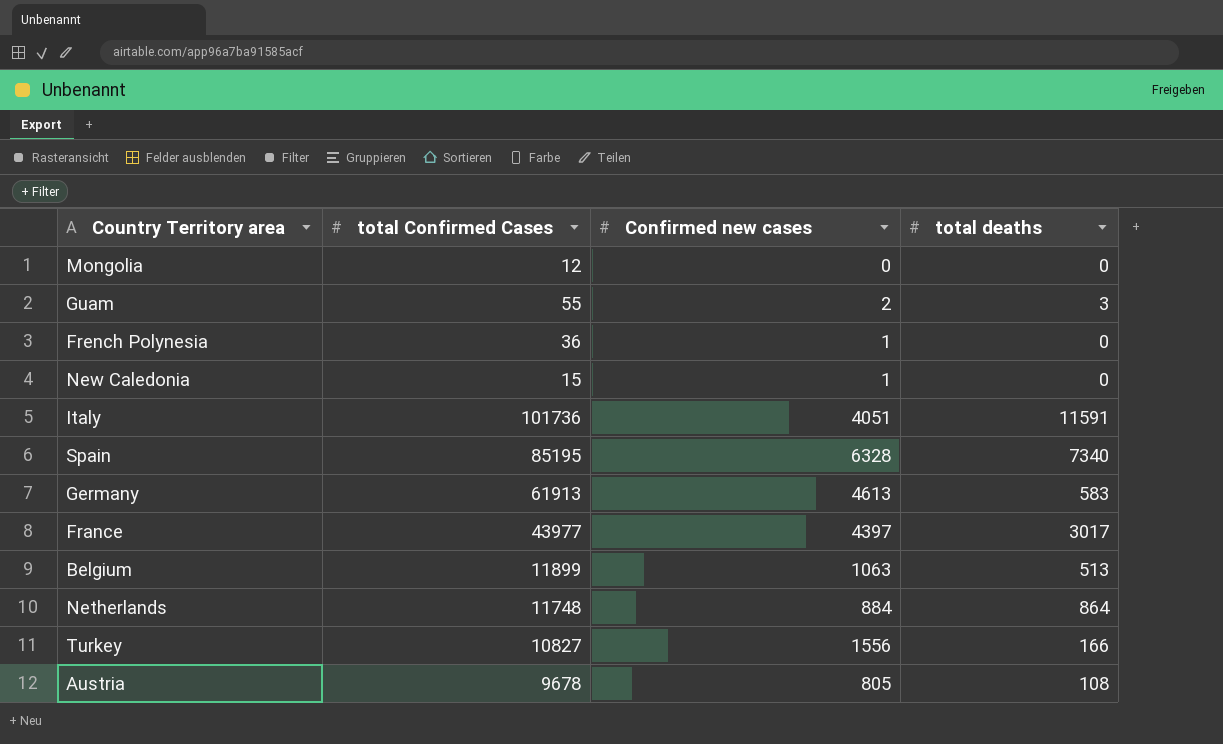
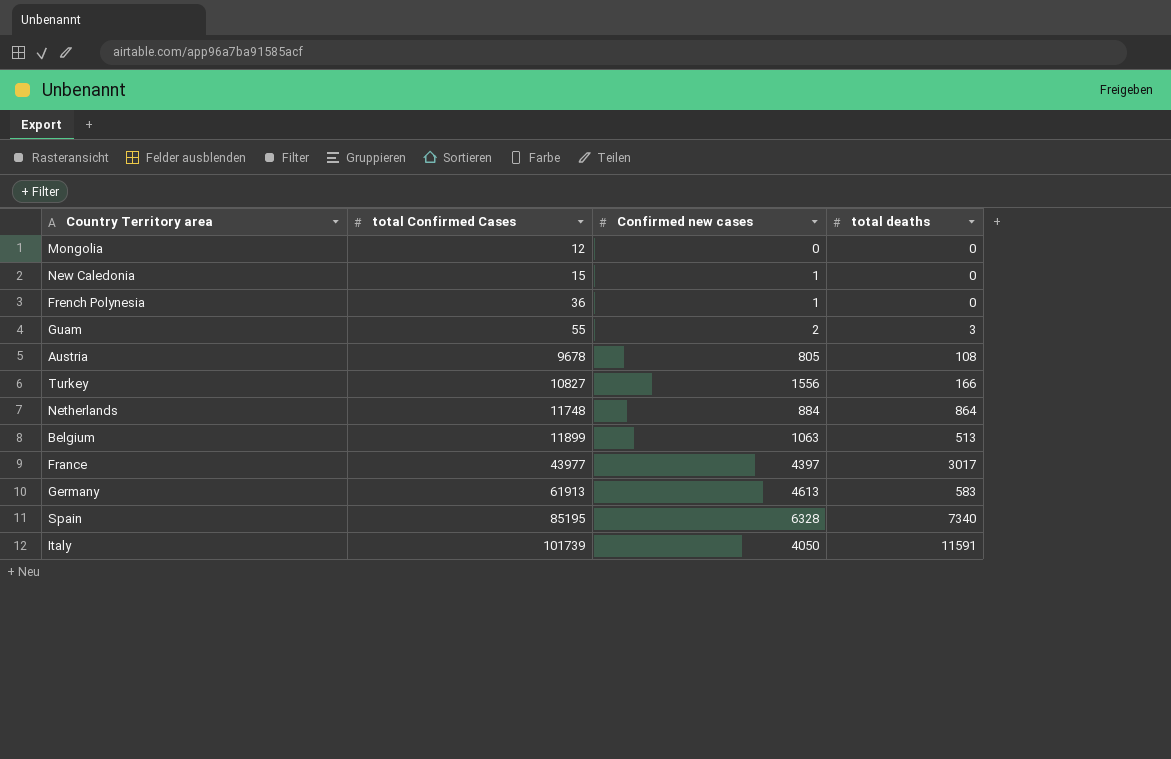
row order: none -> total Confirmed Cases ascending
Italy | total Confirmed Cases: 101736 -> 101739
Italy | Confirmed new cases: 4051 -> 4050

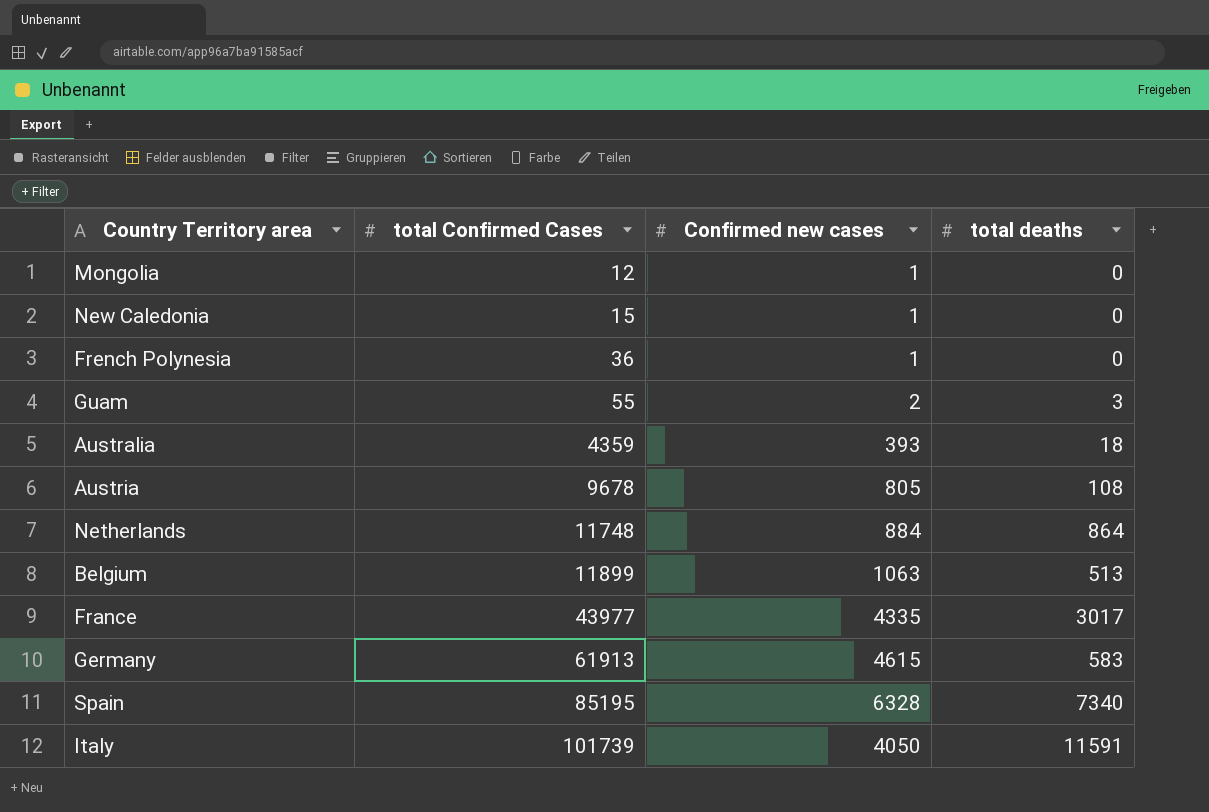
row Turkey: 10827 | 1556 | 166 -> none
Mongolia | Confirmed new cases: 0 -> 1
row Australia: none -> 4359 | 393 | 18
France | Confirmed new cases: 4397 -> 4335
Germany | Confirmed new cases: 4613 -> 4615

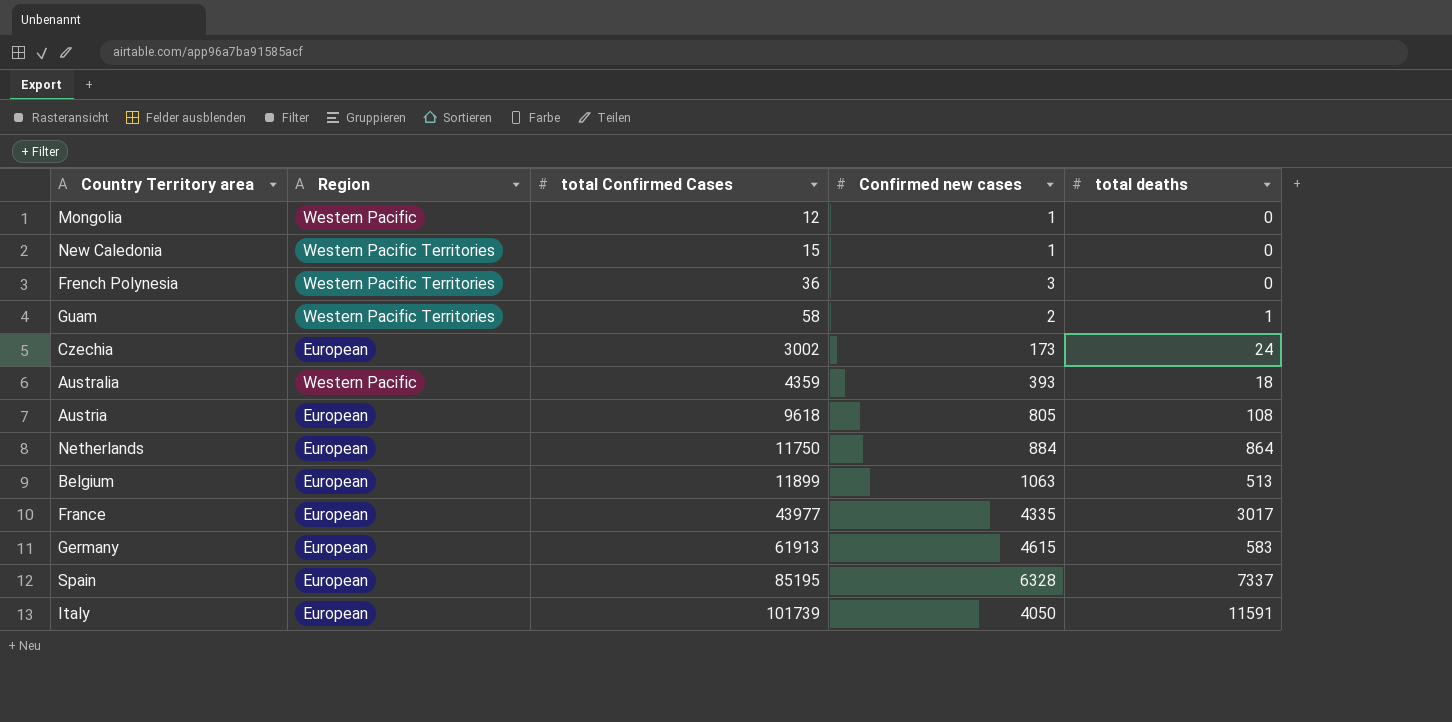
column Region | position: none -> 2
French Polynesia | Confirmed new cases: 1 -> 3
Guam | total Confirmed Cases: 55 -> 58
Guam | total deaths: 3 -> 1
row Czechia: none -> European | 3002 | 173 | 24
Austria | total Confirmed Cases: 9678 -> 9618
Netherlands | total Confirmed Cases: 11748 -> 11750
Spain | total deaths: 7340 -> 7337

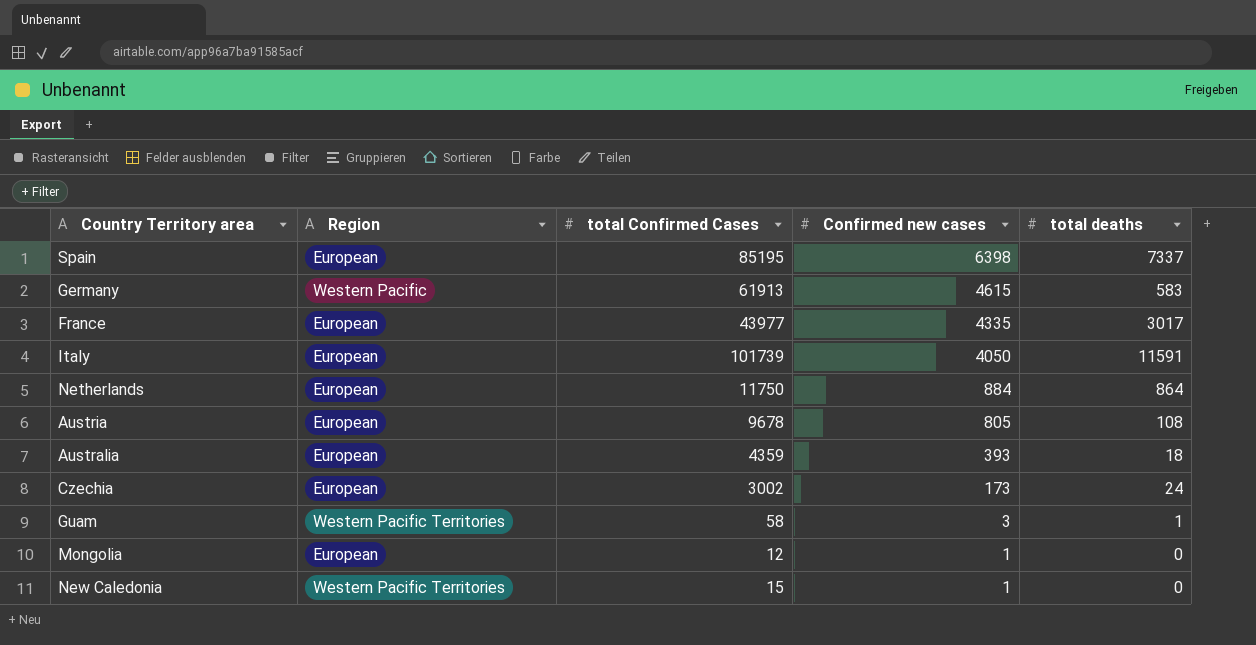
row order: total Confirmed Cases ascending -> Confirmed new cases descending
row French Polynesia: Western Pacific Territories | 36 | 3 | 0 -> none
row Belgium: European | 11899 | 1063 | 513 -> none
Spain | Confirmed new cases: 6328 -> 6398
Germany | Region: European -> Western Pacific
Austria | total Confirmed Cases: 9618 -> 9678
Australia | Region: Western Pacific -> European
Guam | Confirmed new cases: 2 -> 3
Mongolia | Region: Western Pacific -> European

